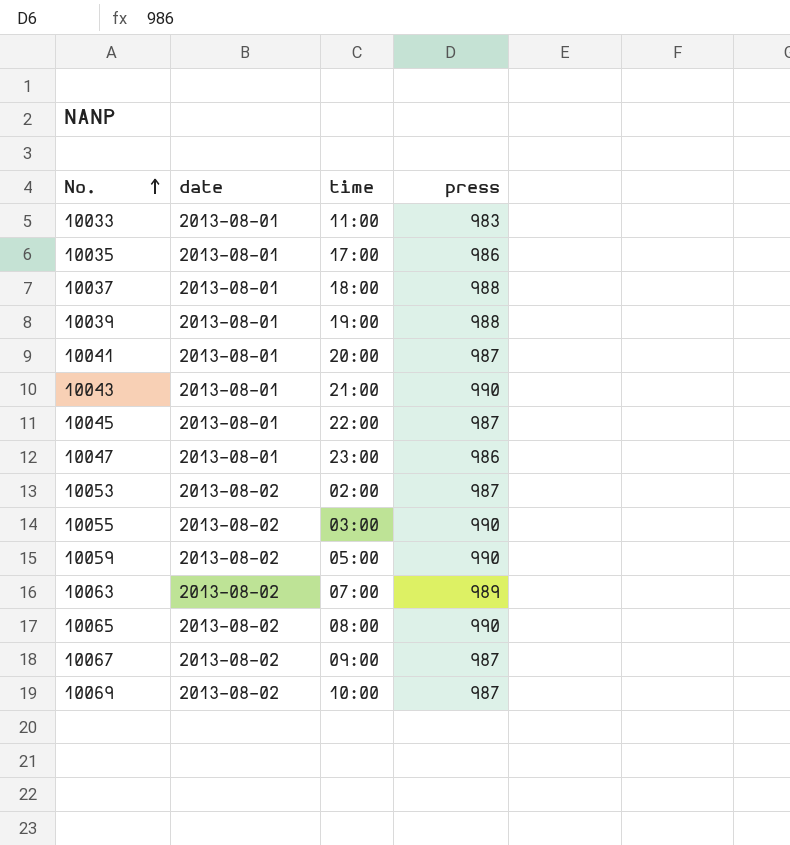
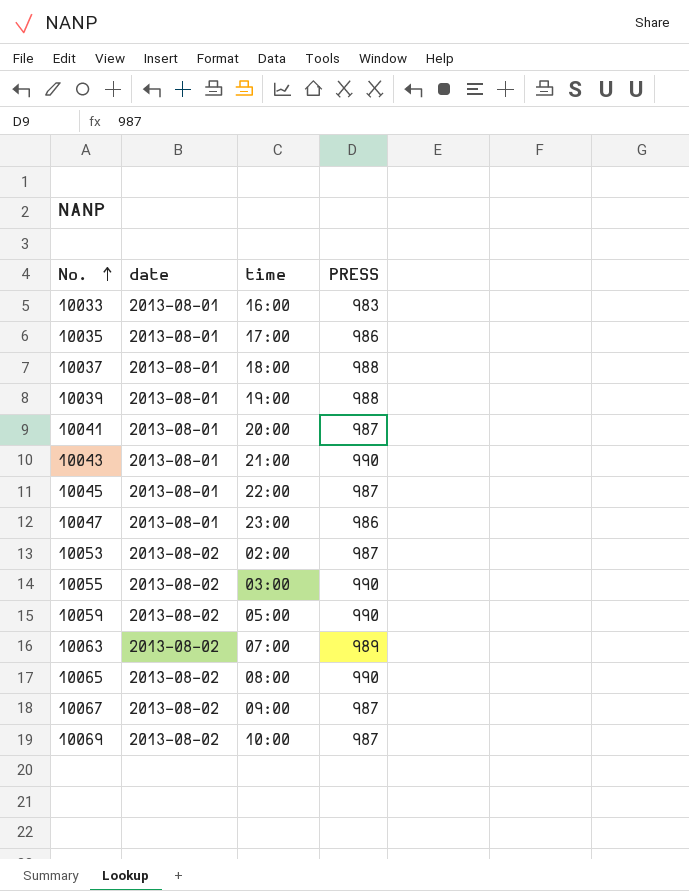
column name: press -> PRESS
10033 | time: 11:00 -> 16:00

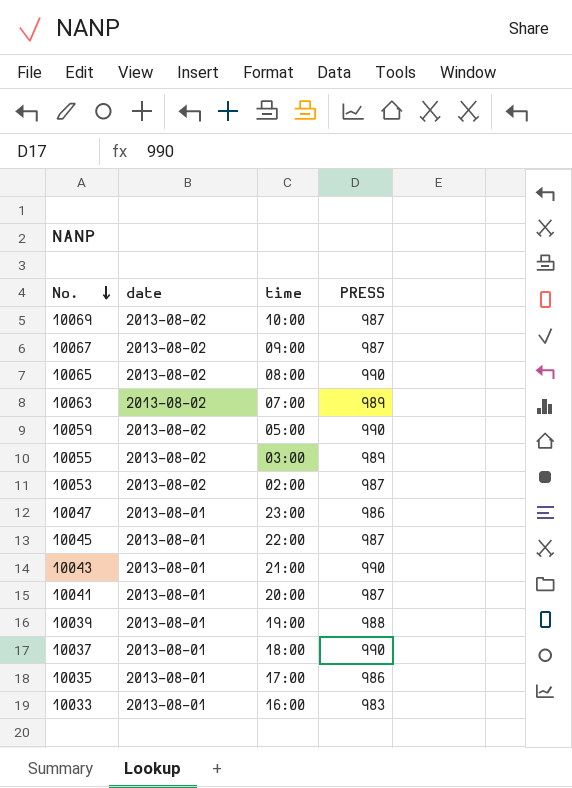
row order: No. ascending -> No. descending
10055 | PRESS: 990 -> 989
10037 | PRESS: 988 -> 990

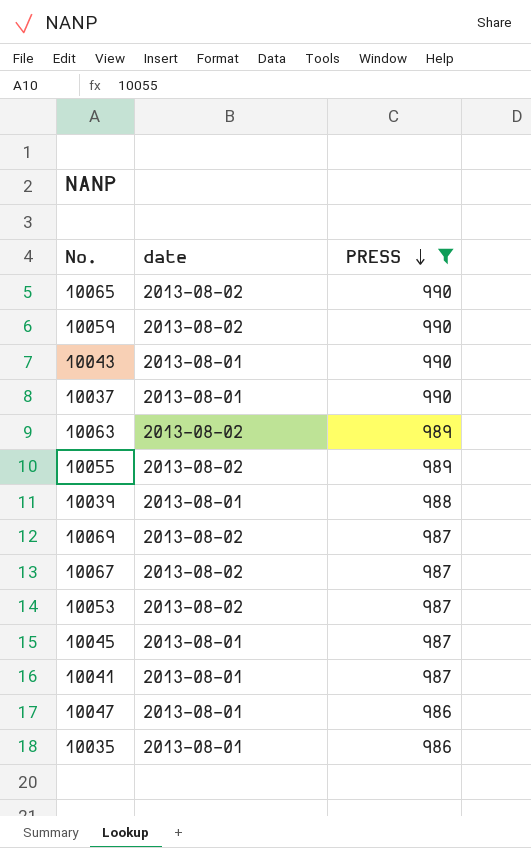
filter: none -> PRESS != 983
row order: No. descending -> PRESS descending
column time | position: 3 -> none

